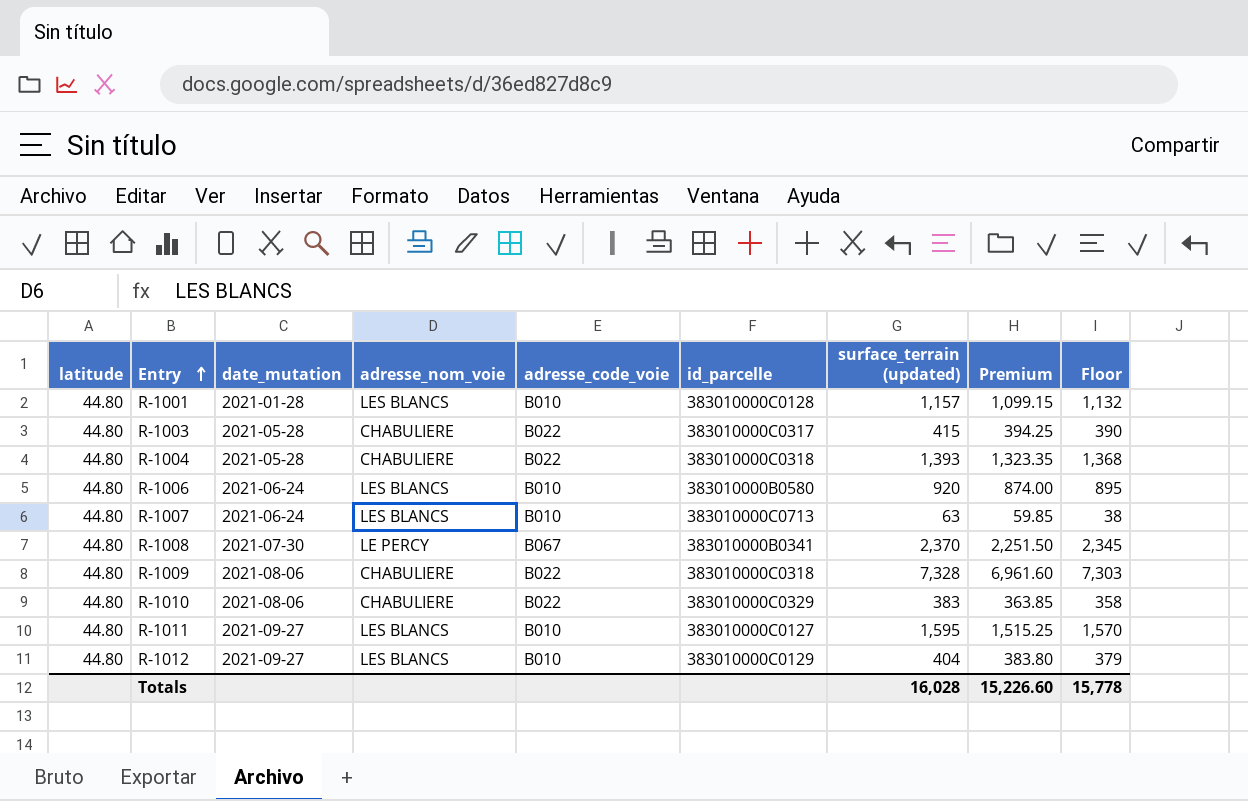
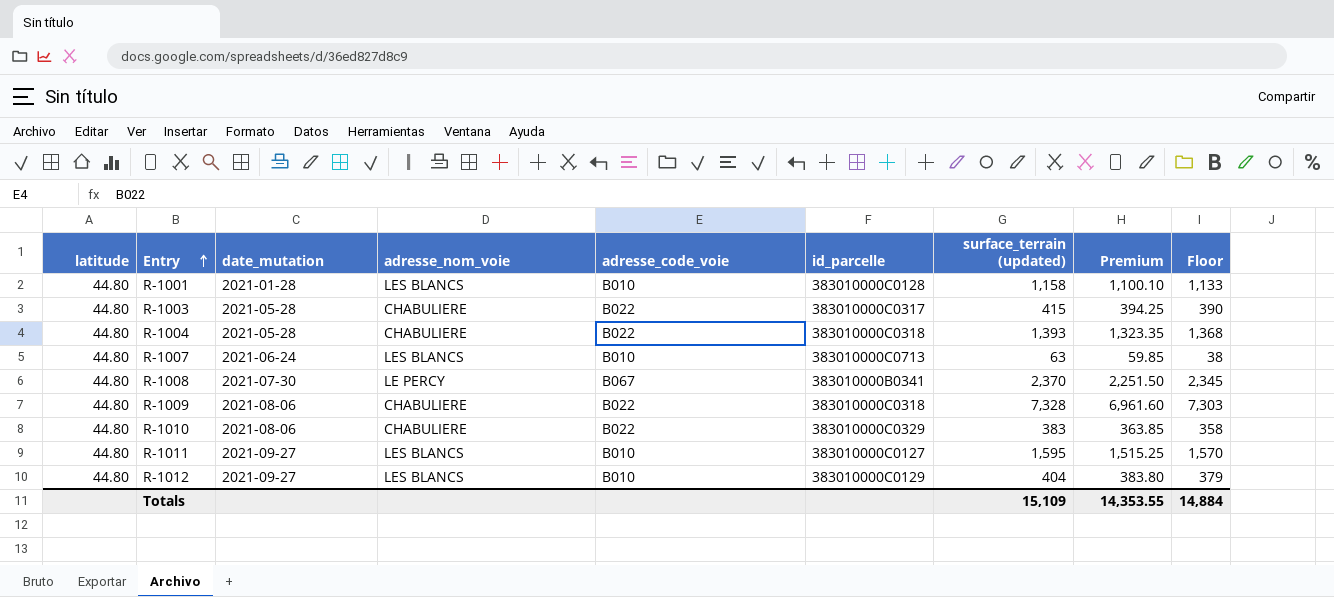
row R-1006: 44.80 | 2021-06-24 | LES BLANCS | B010 | 383010000B0580 | 920 | 874.00 | 895 -> none
R-1001 | surface_terrain (updated): 1,157 -> 1,158
R-1001 | Premium: 1,099.15 -> 1,100.10
R-1001 | Floor: 1,132 -> 1,133
Totals | surface_terrain (updated): 16,028 -> 15,109
Totals | Premium: 15,226.60 -> 14,353.55
Totals | Floor: 15,778 -> 14,884

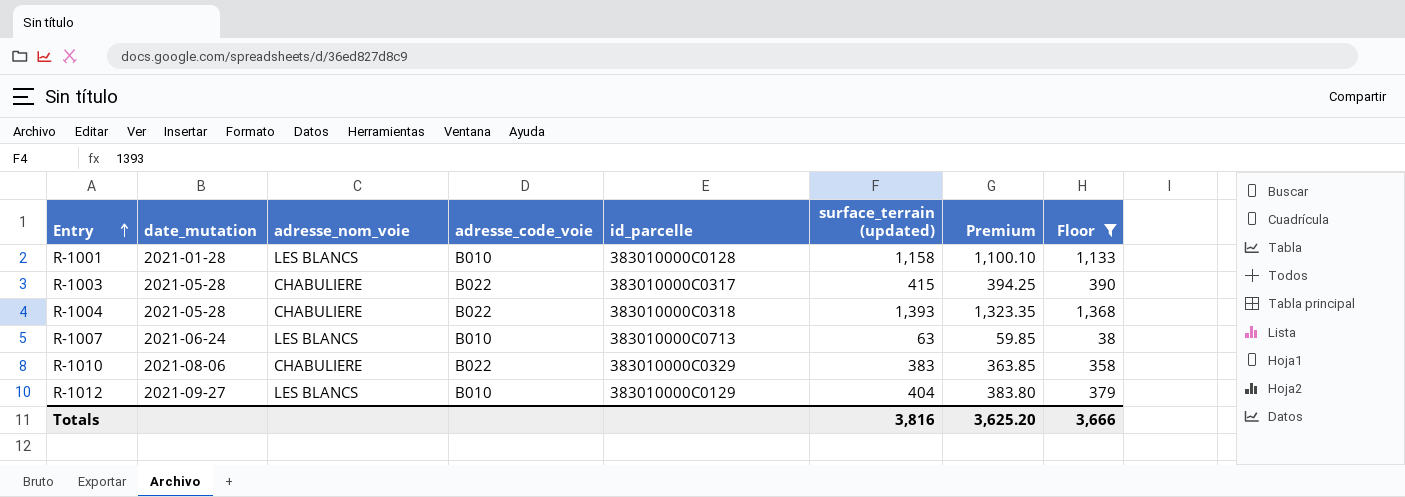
filter: none -> Floor <= 1,368
column latitude | position: 1 -> none
Totals | surface_terrain (updated): 15,109 -> 3,816
Totals | Premium: 14,353.55 -> 3,625.20
Totals | Floor: 14,884 -> 3,666

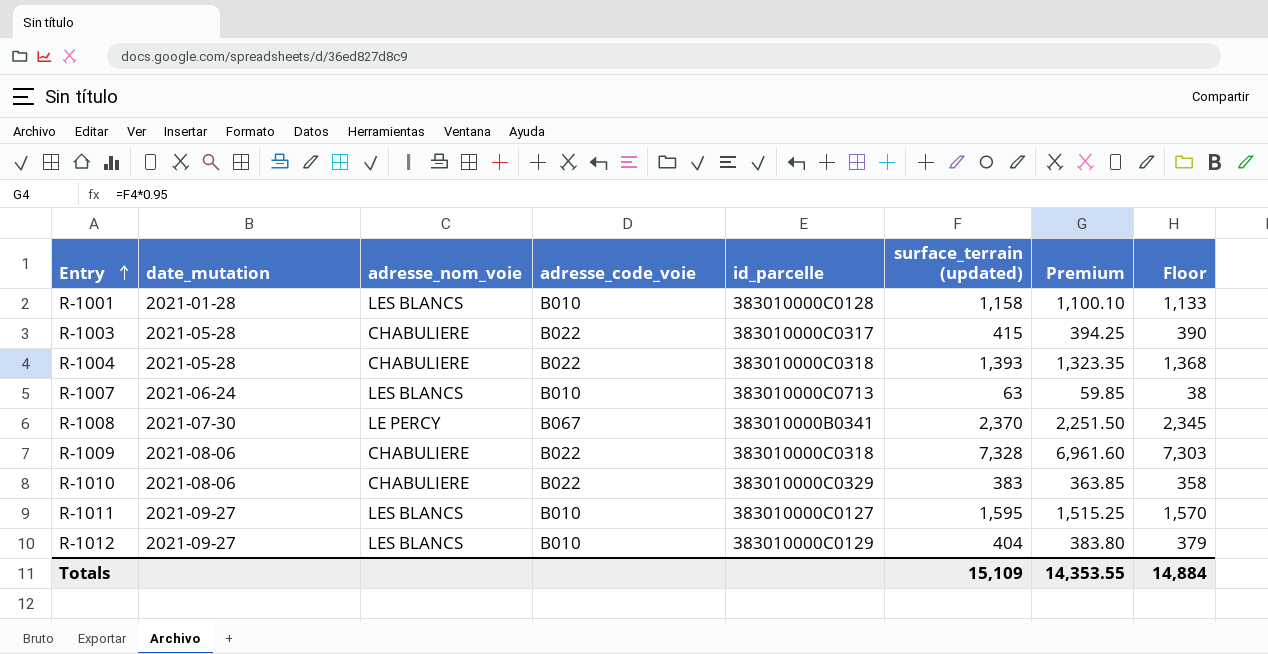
filter: Floor <= 1,368 -> none
Totals | surface_terrain (updated): 3,816 -> 15,109
Totals | Premium: 3,625.20 -> 14,353.55
Totals | Floor: 3,666 -> 14,884

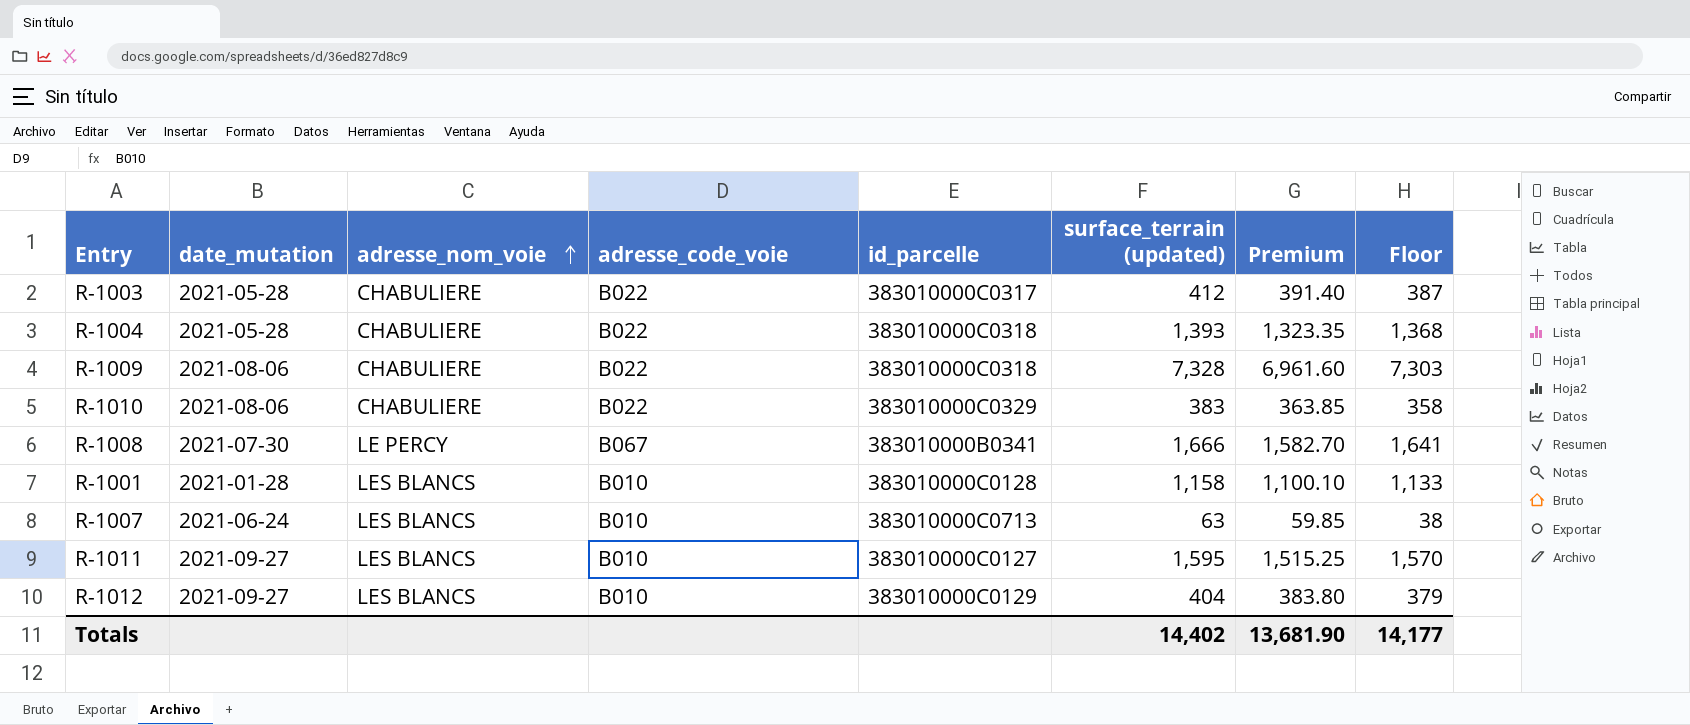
row order: Entry ascending -> adresse_nom_voie ascending
R-1003 | surface_terrain (updated): 415 -> 412
R-1003 | Premium: 394.25 -> 391.40
R-1003 | Floor: 390 -> 387
R-1008 | surface_terrain (updated): 2,370 -> 1,666
R-1008 | Premium: 2,251.50 -> 1,582.70
R-1008 | Floor: 2,345 -> 1,641
Totals | surface_terrain (updated): 15,109 -> 14,402
Totals | Premium: 14,353.55 -> 13,681.90
Totals | Floor: 14,884 -> 14,177

